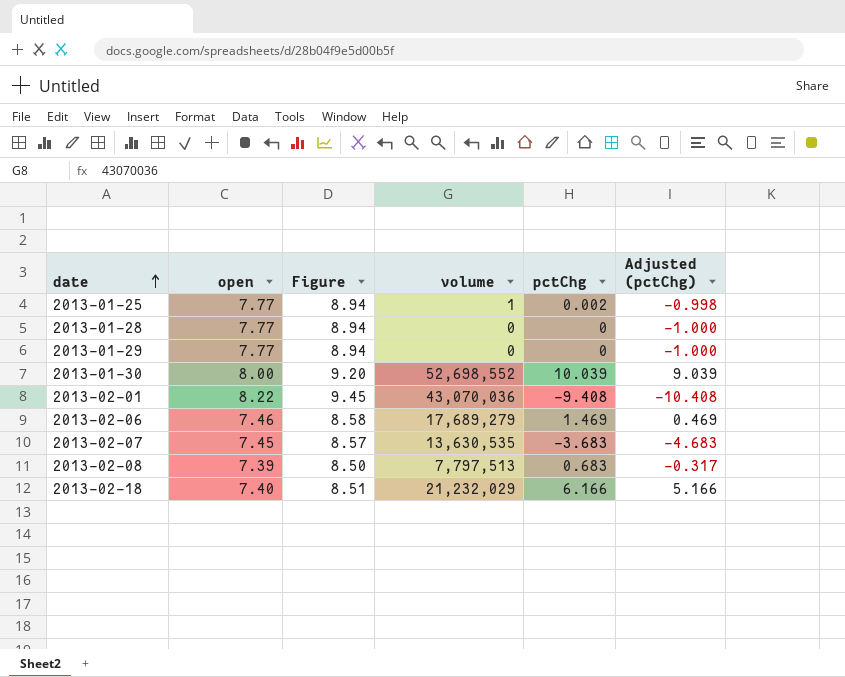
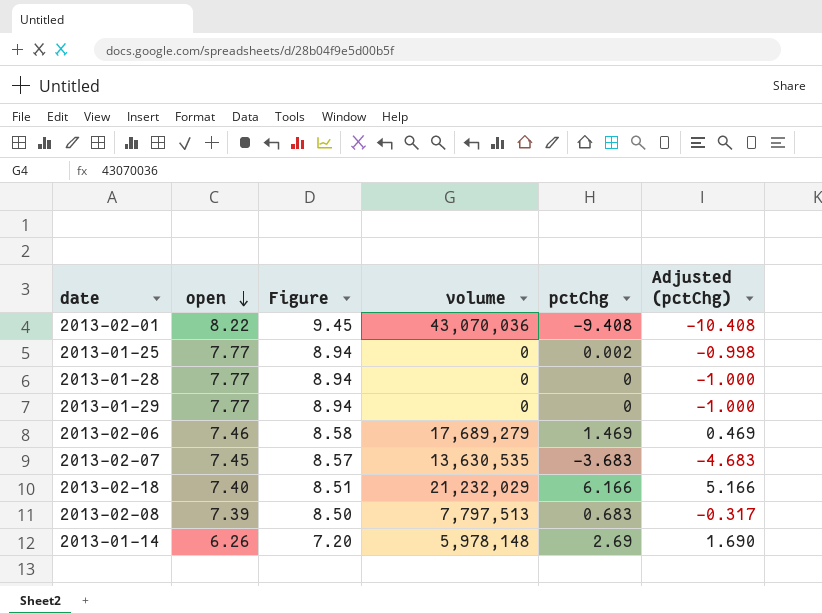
row order: date ascending -> open descending
row 2013-01-30: 8.00 | 9.20 | 52,698,552 | 10.039 | 9.039 -> none
2013-01-25 | volume: 1 -> 0
row 2013-01-14: none -> 6.26 | 7.20 | 5,978,148 | 2.69 | 1.690

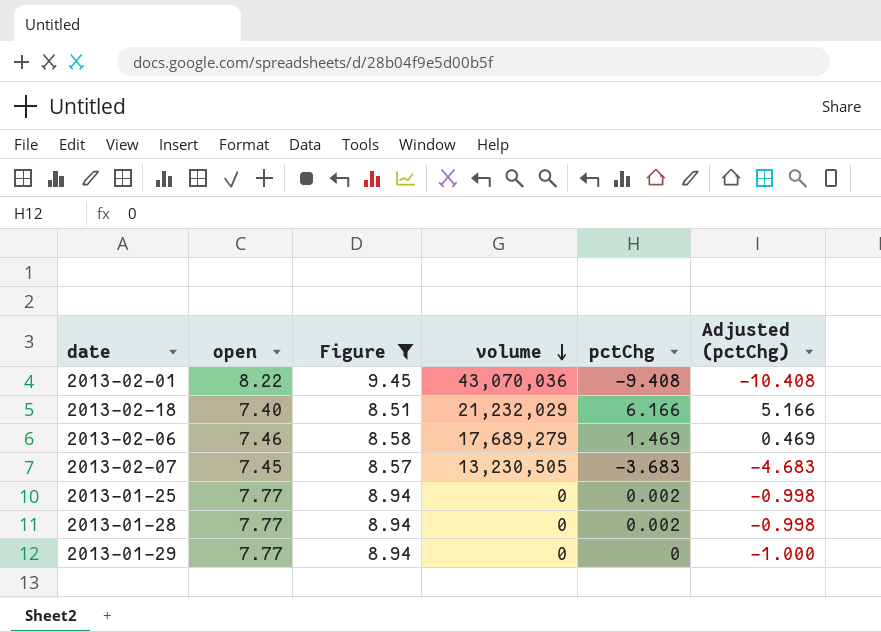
filter: none -> Figure >= 8.51
row order: open descending -> volume descending
2013-02-07 | volume: 13,630,535 -> 13,230,505
2013-01-28 | pctChg: 0 -> 0.002
2013-01-28 | Adjusted (pctChg): -1.000 -> -0.998

